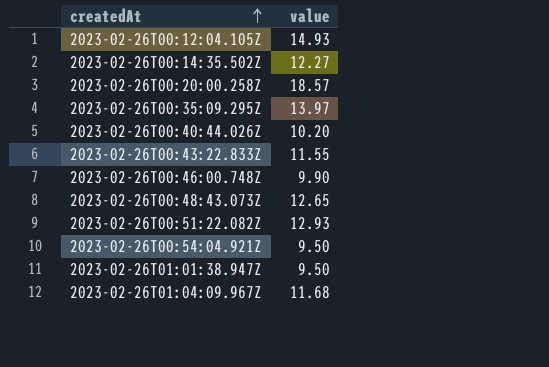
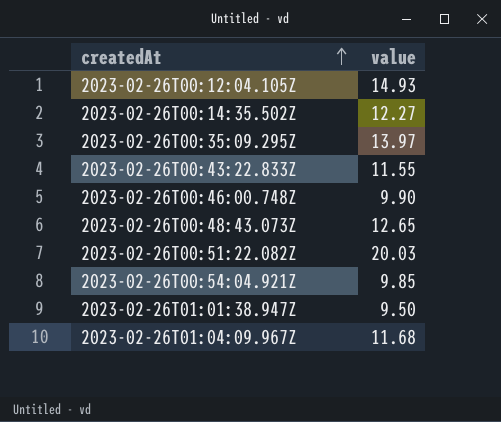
row 2023-02-26T00:20:00.258Z: 18.57 -> none
row 2023-02-26T00:40:44.026Z: 10.20 -> none
2023-02-26T00:51:22.082Z | value: 12.93 -> 20.03
2023-02-26T00:54:04.921Z | value: 9.50 -> 9.85

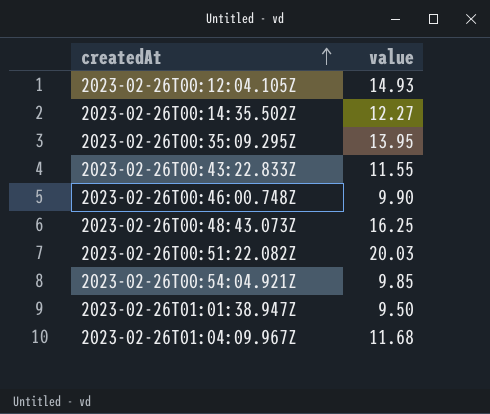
2023-02-26T00:35:09.295Z | value: 13.97 -> 13.95
2023-02-26T00:48:43.073Z | value: 12.65 -> 16.25

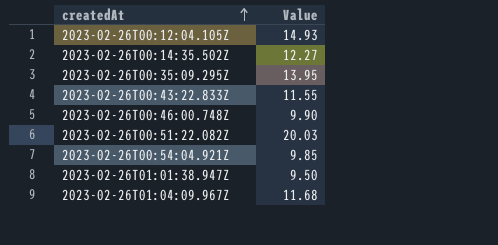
column name: value -> Value
row 2023-02-26T00:48:43.073Z: 16.25 -> none

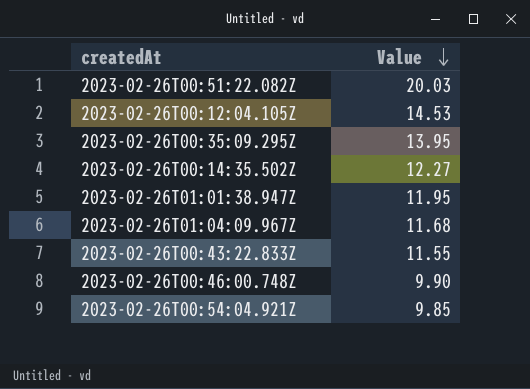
row order: createdAt ascending -> Value descending
2023-02-26T00:12:04.105Z | Value: 14.93 -> 14.53
2023-02-26T01:01:38.947Z | Value: 9.50 -> 11.95

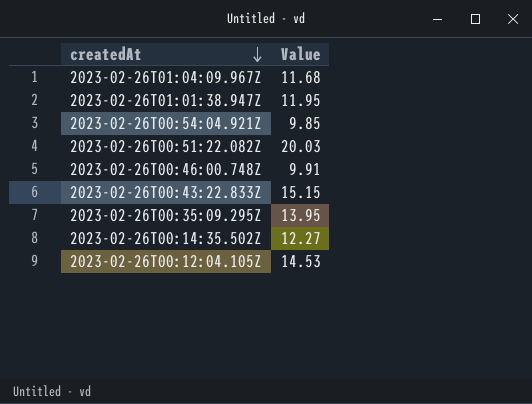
row order: Value descending -> createdAt descending
2023-02-26T00:46:00.748Z | Value: 9.90 -> 9.91
2023-02-26T00:43:22.833Z | Value: 11.55 -> 15.15

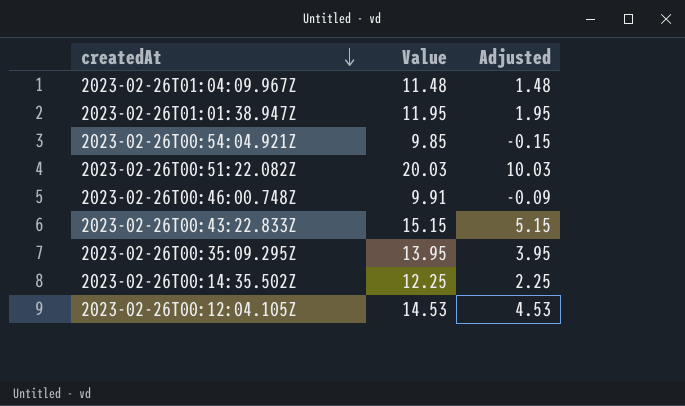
column Adjusted | formula: none -> [Value] - 10
2023-02-26T01:04:09.967Z | Value: 11.68 -> 11.48
2023-02-26T00:14:35.502Z | Value: 12.27 -> 12.25

